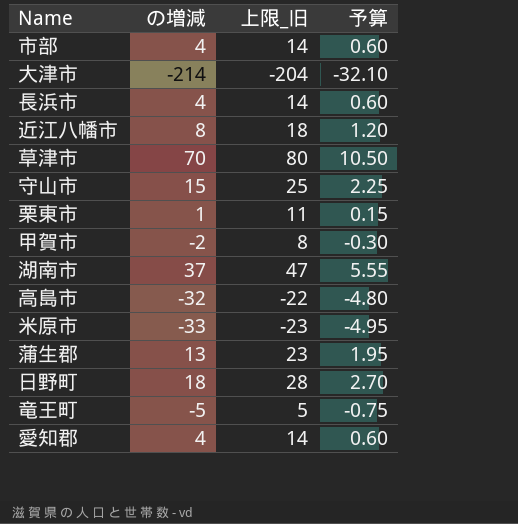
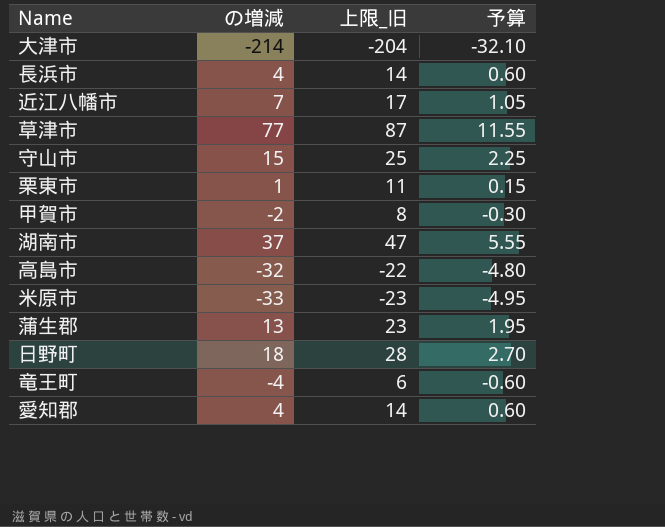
row 市部: 4 | 14 | 0.60 -> none
近江八幡市 | の増減: 8 -> 7
近江八幡市 | 上限_旧: 18 -> 17
近江八幡市 | 予算: 1.20 -> 1.05
草津市 | の増減: 70 -> 77
草津市 | 上限_旧: 80 -> 87
草津市 | 予算: 10.50 -> 11.55
竜王町 | の増減: -5 -> -4
竜王町 | 上限_旧: 5 -> 6
竜王町 | 予算: -0.75 -> -0.60

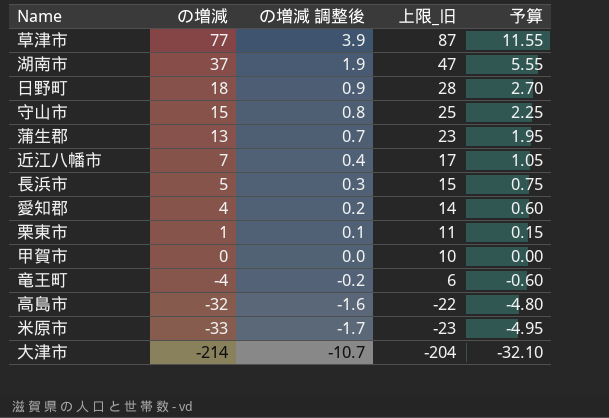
row order: none -> の増減 descending
column の増減 調整後 | formula: none -> [の増減] * 0.05
長浜市 | の増減: 4 -> 5
長浜市 | 上限_旧: 14 -> 15
長浜市 | 予算: 0.60 -> 0.75
甲賀市 | の増減: -2 -> 0
甲賀市 | 上限_旧: 8 -> 10
甲賀市 | 予算: -0.30 -> 0.00

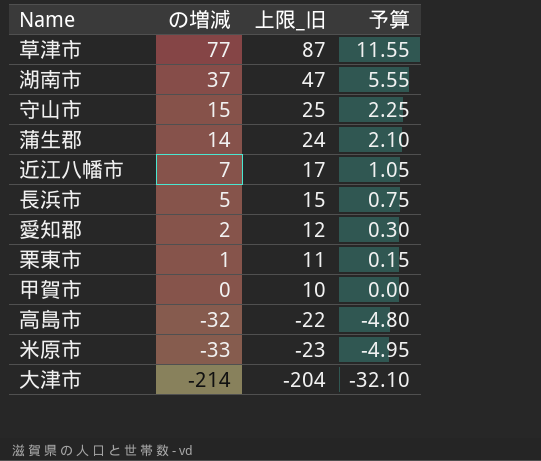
column の増減 調整後 | formula: [の増減] * 0.05 -> none
row 日野町: 18 | 0.9 | 28 | 2.70 -> none
row 竜王町: -4 | -0.2 | 6 | -0.60 -> none
蒲生郡 | の増減: 13 -> 14
蒲生郡 | 上限_旧: 23 -> 24
蒲生郡 | 予算: 1.95 -> 2.10
愛知郡 | の増減: 4 -> 2
愛知郡 | 上限_旧: 14 -> 12
愛知郡 | 予算: 0.60 -> 0.30

